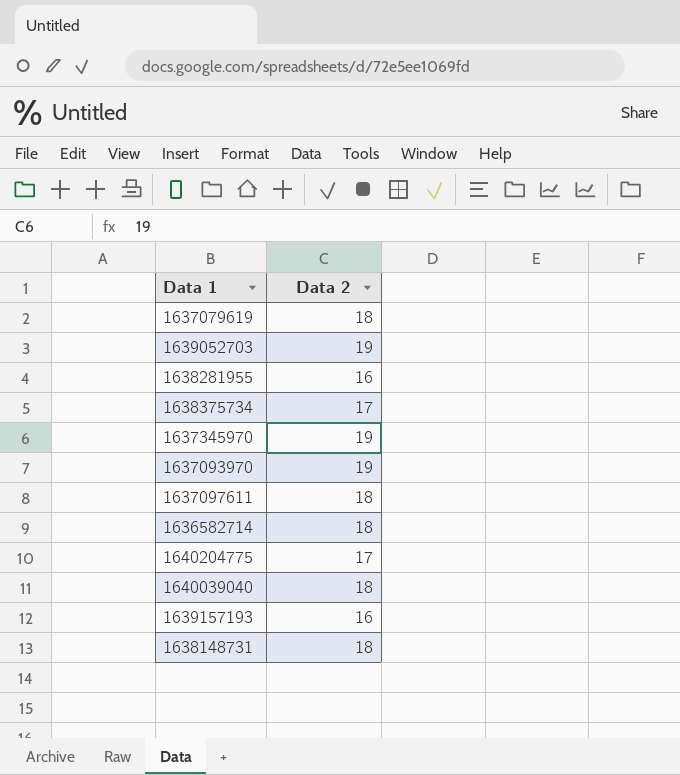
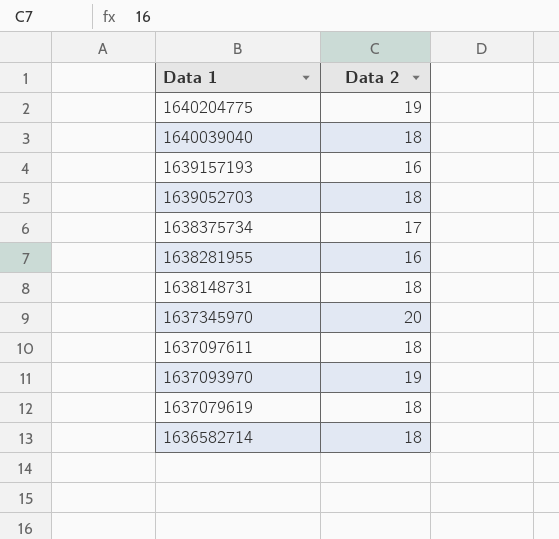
row order: none -> Data 1 descending
1640204775 | Data 2: 17 -> 19
1639052703 | Data 2: 19 -> 18
1637345970 | Data 2: 19 -> 20

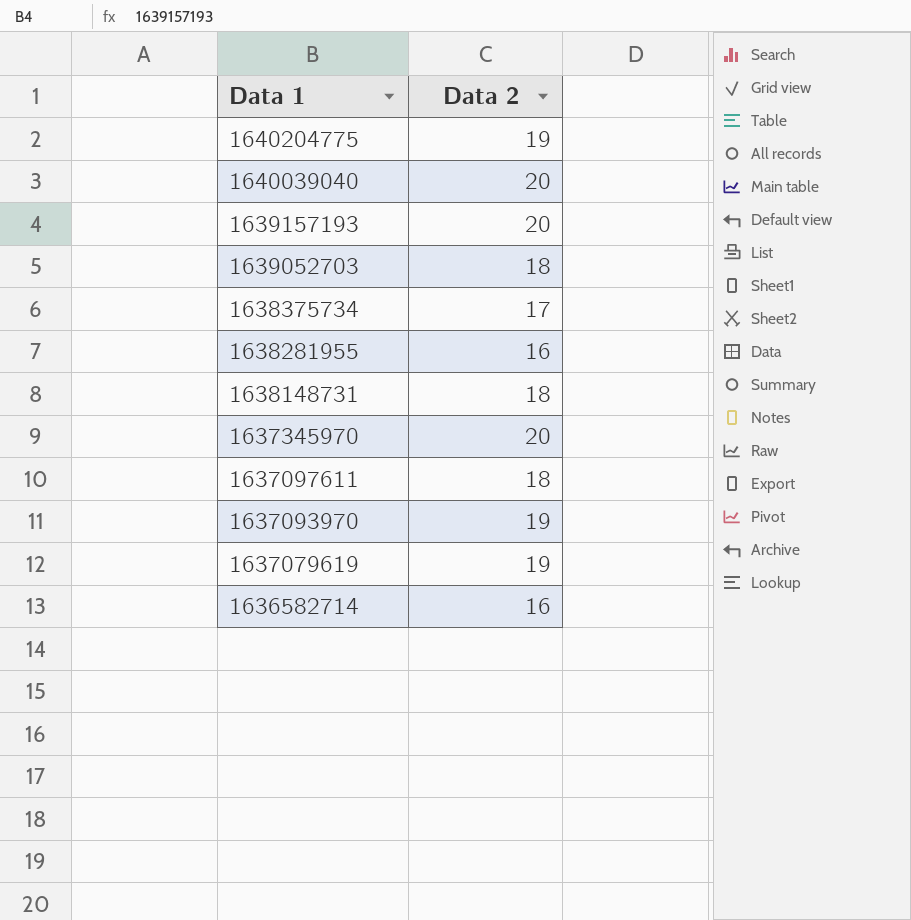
1640039040 | Data 2: 18 -> 20
1639157193 | Data 2: 16 -> 20
1637079619 | Data 2: 18 -> 19
1636582714 | Data 2: 18 -> 16

